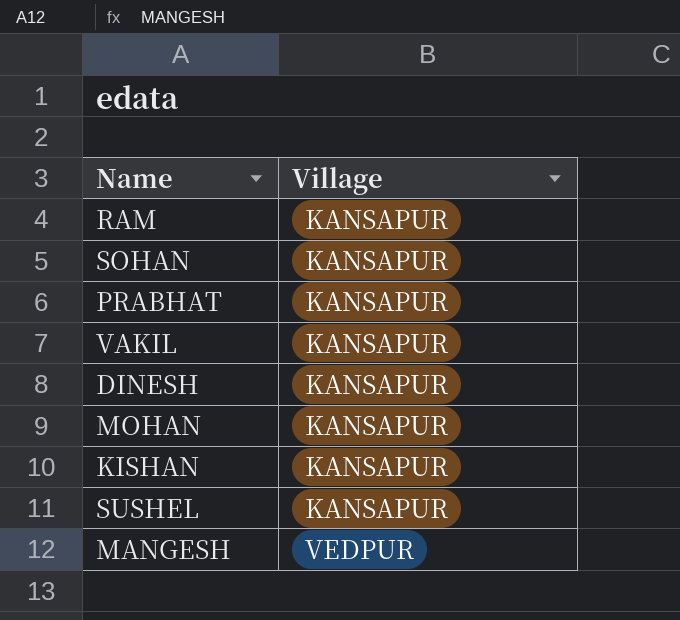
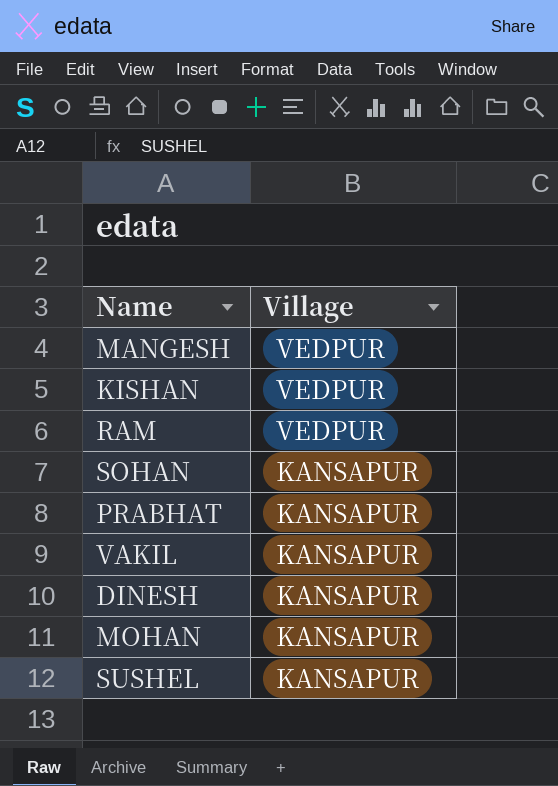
row order: Village ascending -> Village descending
KISHAN | Village: KANSAPUR -> VEDPUR
RAM | Village: KANSAPUR -> VEDPUR

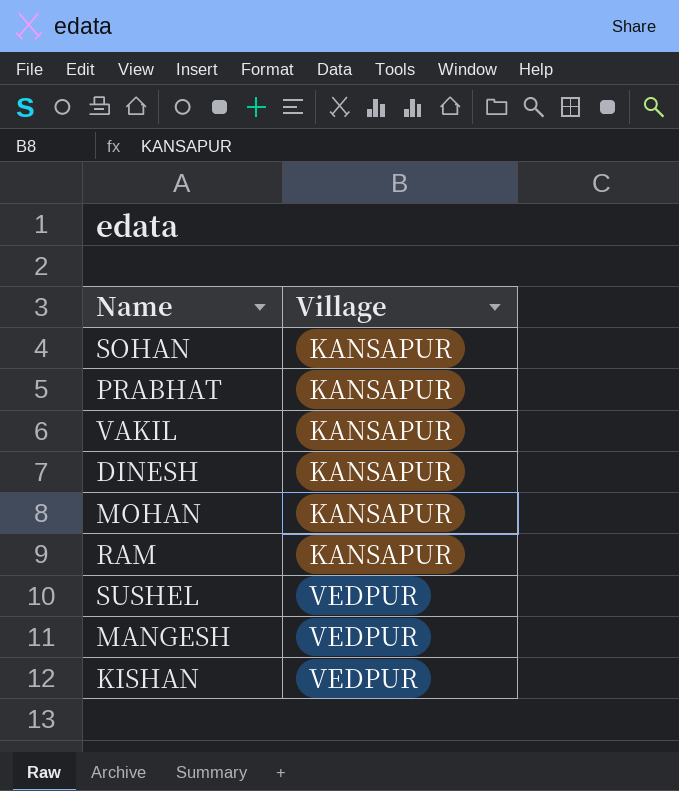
row order: Village descending -> Village ascending
RAM | Village: VEDPUR -> KANSAPUR
SUSHEL | Village: KANSAPUR -> VEDPUR

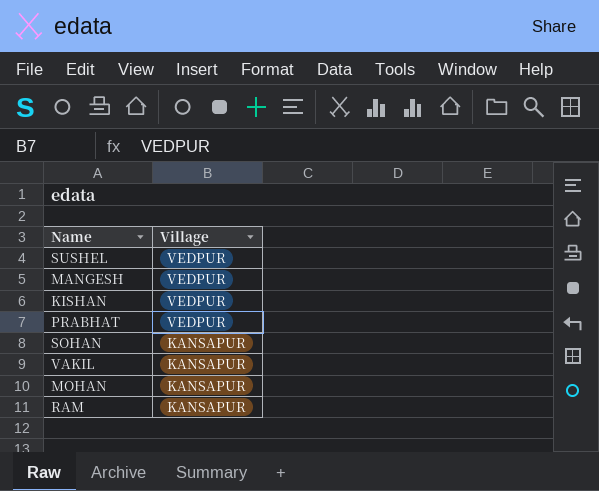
row order: Village ascending -> Village descending
row DINESH: KANSAPUR -> none
PRABHAT | Village: KANSAPUR -> VEDPUR

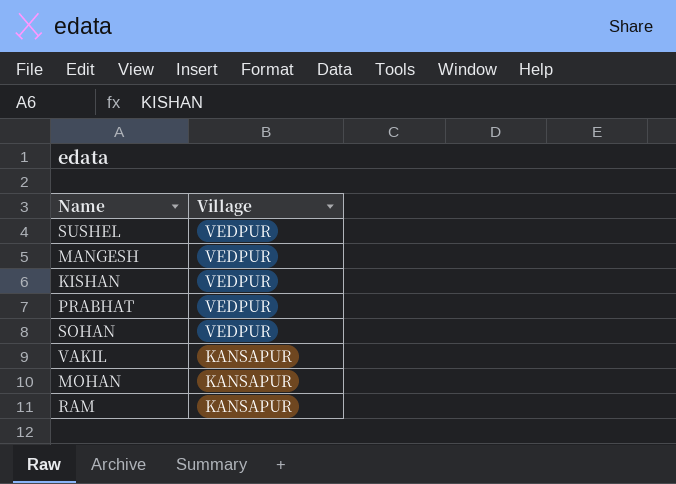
SOHAN | Village: KANSAPUR -> VEDPUR

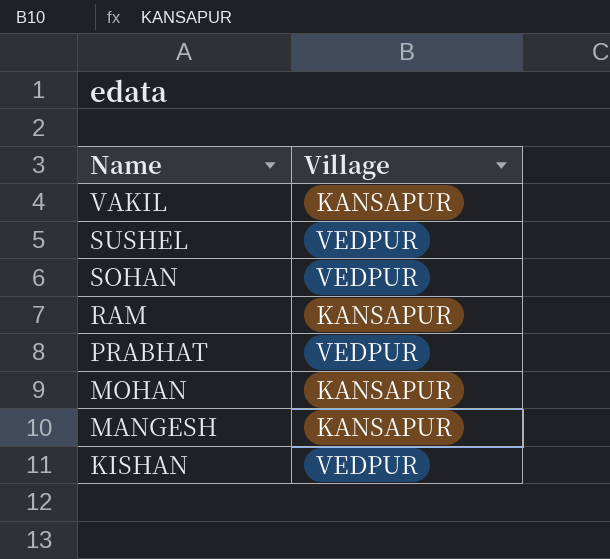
row order: Village descending -> Name descending
MANGESH | Village: VEDPUR -> KANSAPUR

